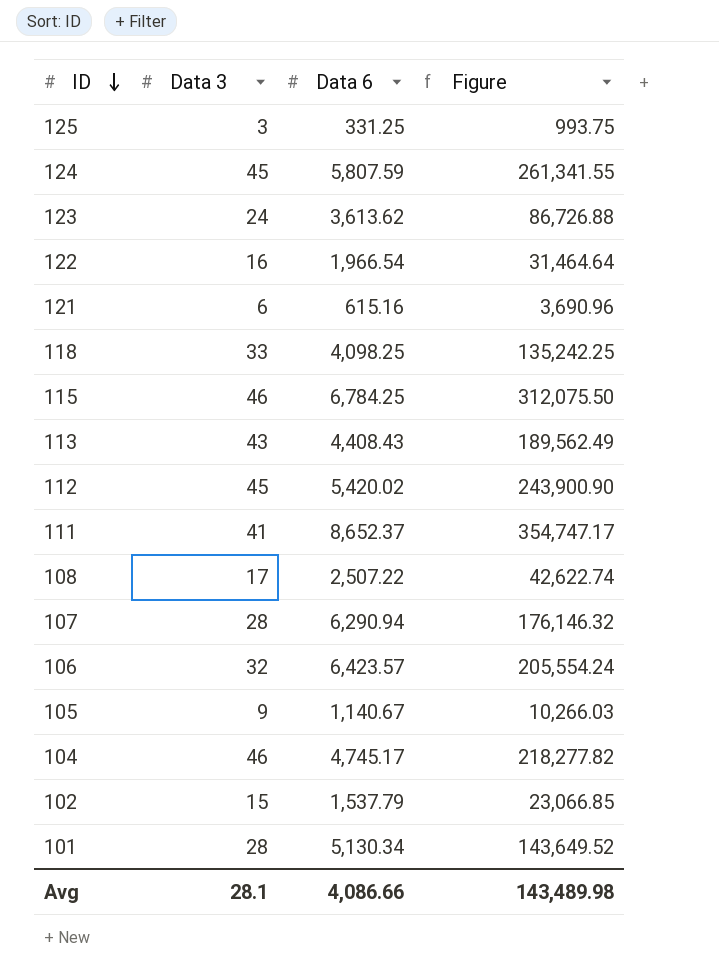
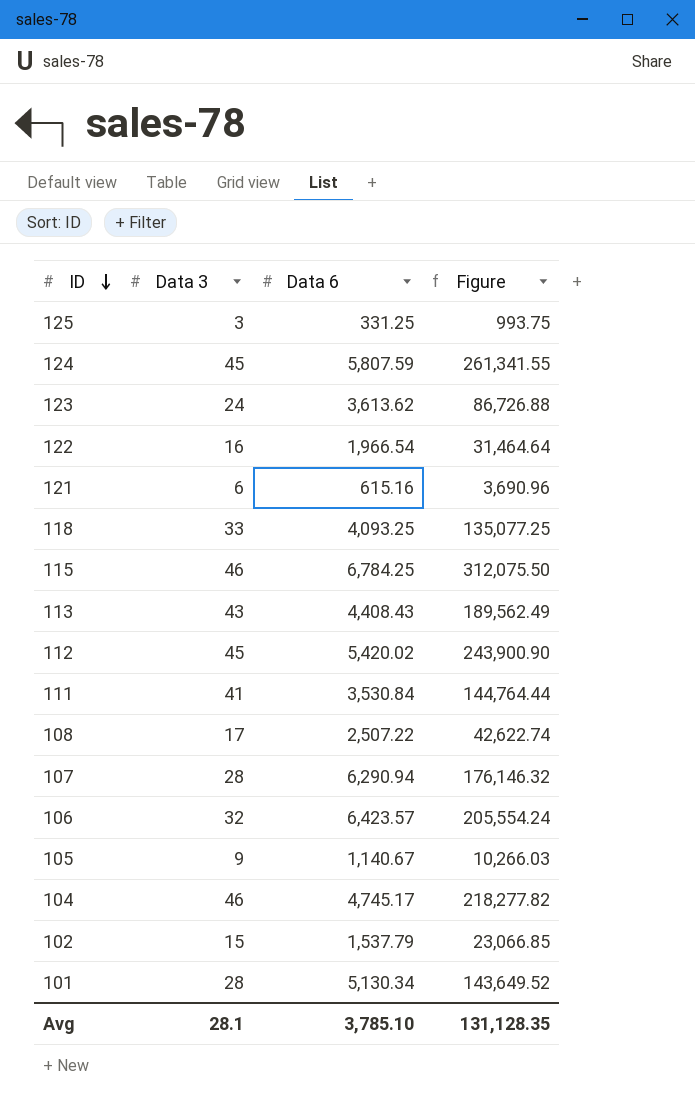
118 | Data 6: 4,098.25 -> 4,093.25
118 | Figure: 135,242.25 -> 135,077.25
111 | Data 6: 8,652.37 -> 3,530.84
111 | Figure: 354,747.17 -> 144,764.44
Avg | Data 6: 4,086.66 -> 3,785.10
Avg | Figure: 143,489.98 -> 131,128.35

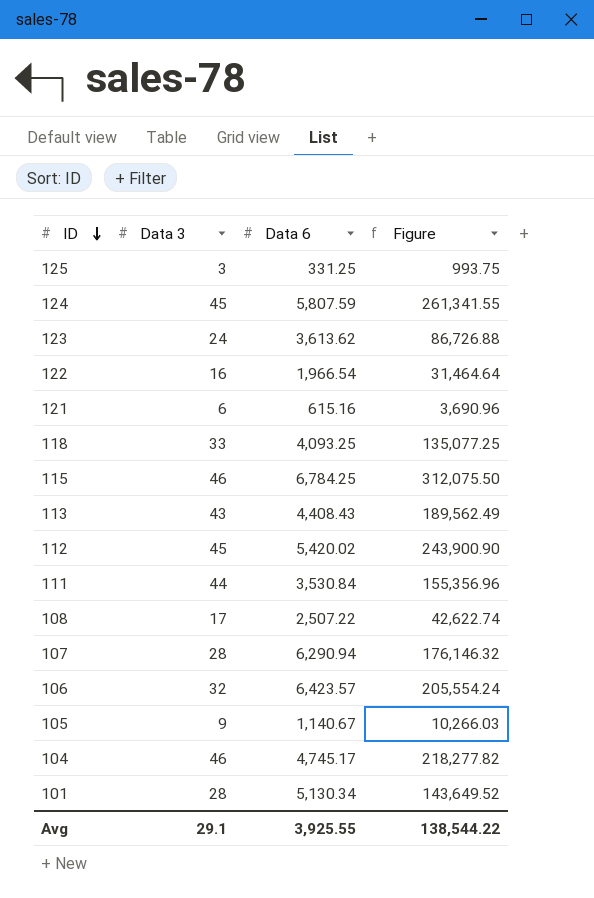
row 102: 15 | 1,537.79 | 23,066.85 -> none
111 | Data 3: 41 -> 44
111 | Figure: 144,764.44 -> 155,356.96
Avg | Data 3: 28.1 -> 29.1
Avg | Data 6: 3,785.10 -> 3,925.55
Avg | Figure: 131,128.35 -> 138,544.22

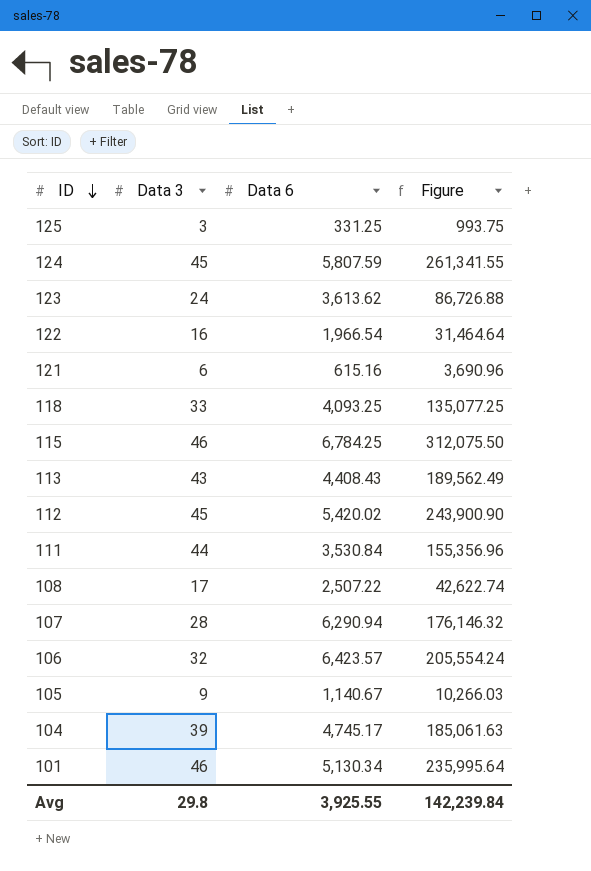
104 | Data 3: 46 -> 39
104 | Figure: 218,277.82 -> 185,061.63
101 | Data 3: 28 -> 46
101 | Figure: 143,649.52 -> 235,995.64
Avg | Data 3: 29.1 -> 29.8
Avg | Figure: 138,544.22 -> 142,239.84

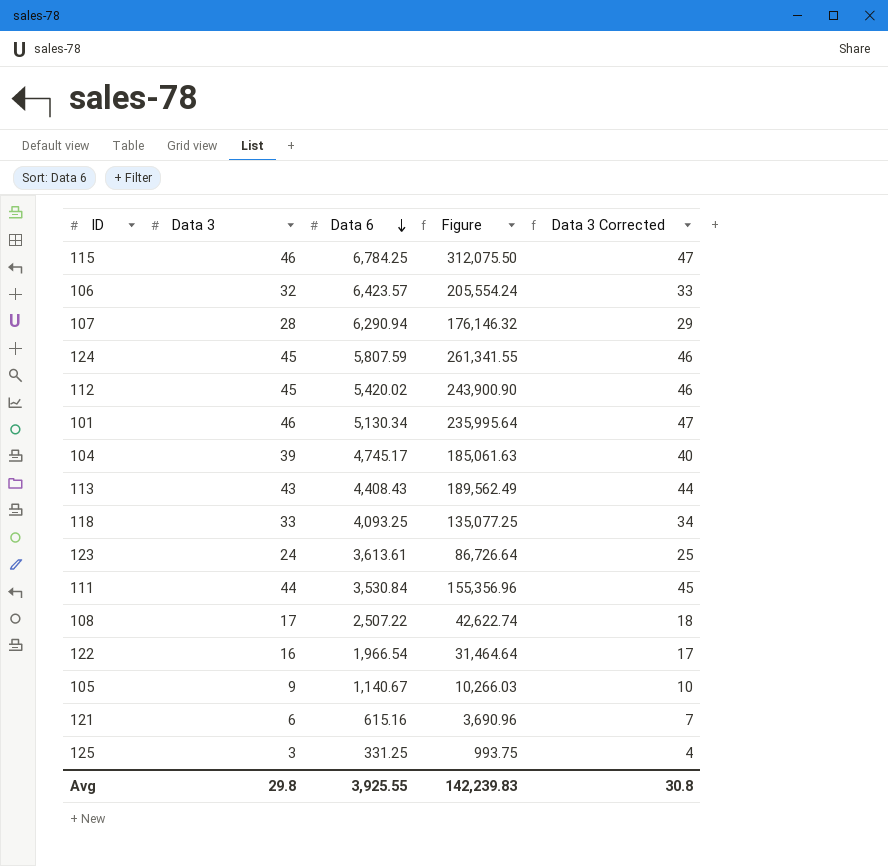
row order: ID descending -> Data 6 descending
column Data 3 Corrected | formula: none -> [Data 3] + 1
123 | Data 6: 3,613.62 -> 3,613.61
123 | Figure: 86,726.88 -> 86,726.64
Avg | Figure: 142,239.84 -> 142,239.83

